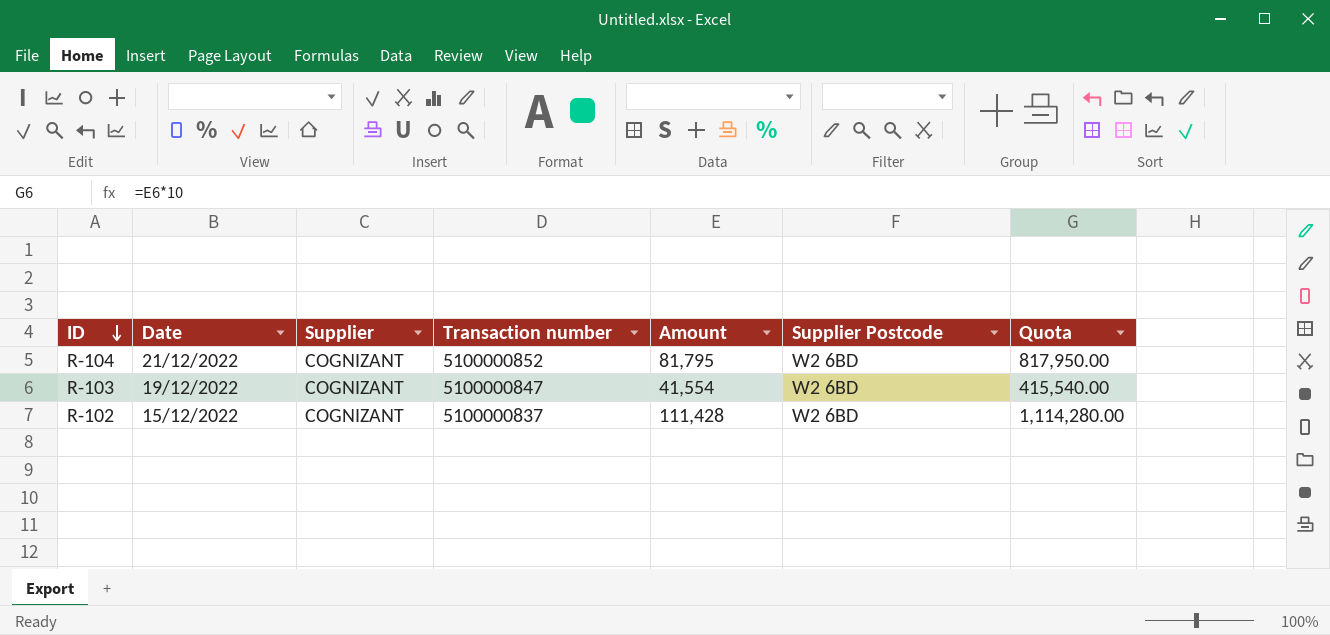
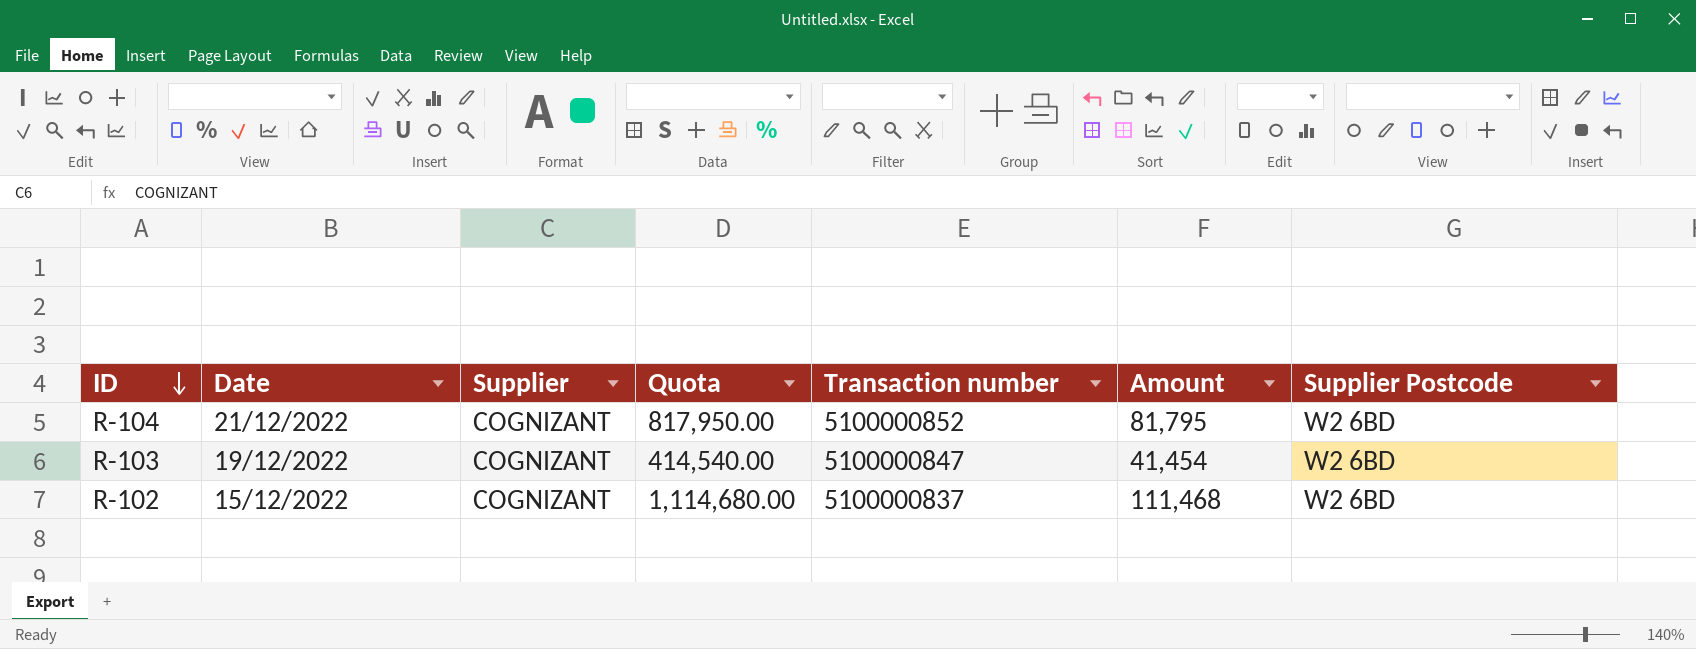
column Quota | position: 7 -> 4
R-103 | Quota: 415,540.00 -> 414,540.00
R-103 | Amount: 41,554 -> 41,454
R-102 | Quota: 1,114,280.00 -> 1,114,680.00
R-102 | Amount: 111,428 -> 111,468

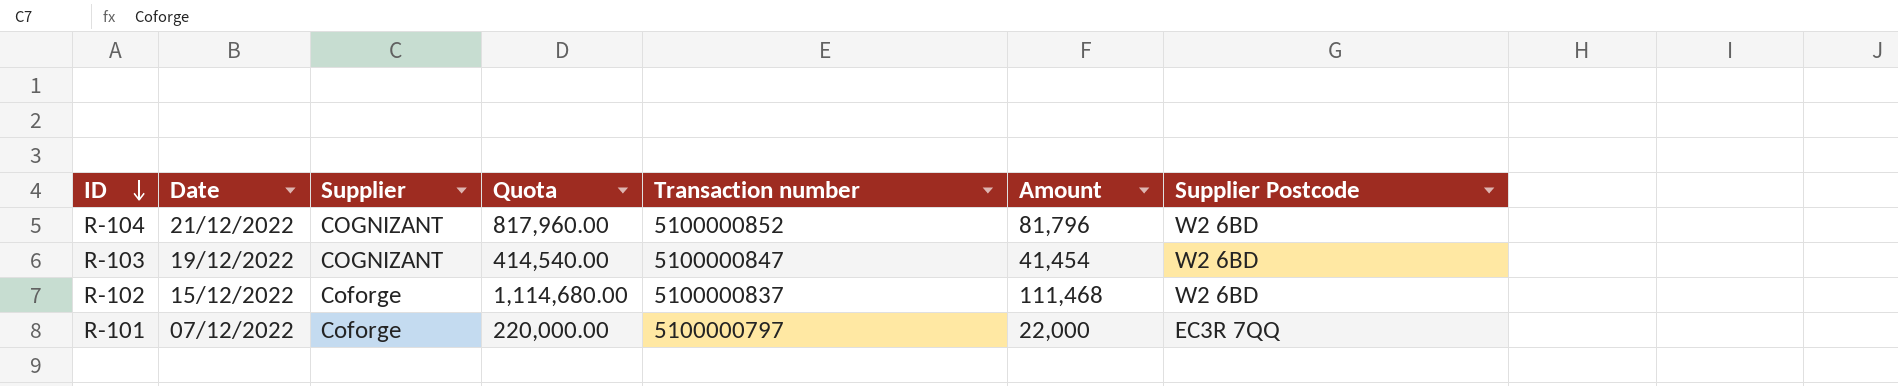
R-104 | Quota: 817,950.00 -> 817,960.00
R-104 | Amount: 81,795 -> 81,796
R-102 | Supplier: COGNIZANT -> Coforge
row R-101: none -> 07/12/2022 | Coforge | 220,000.00 | 5100000797 | 22,000 | EC3R 7QQ

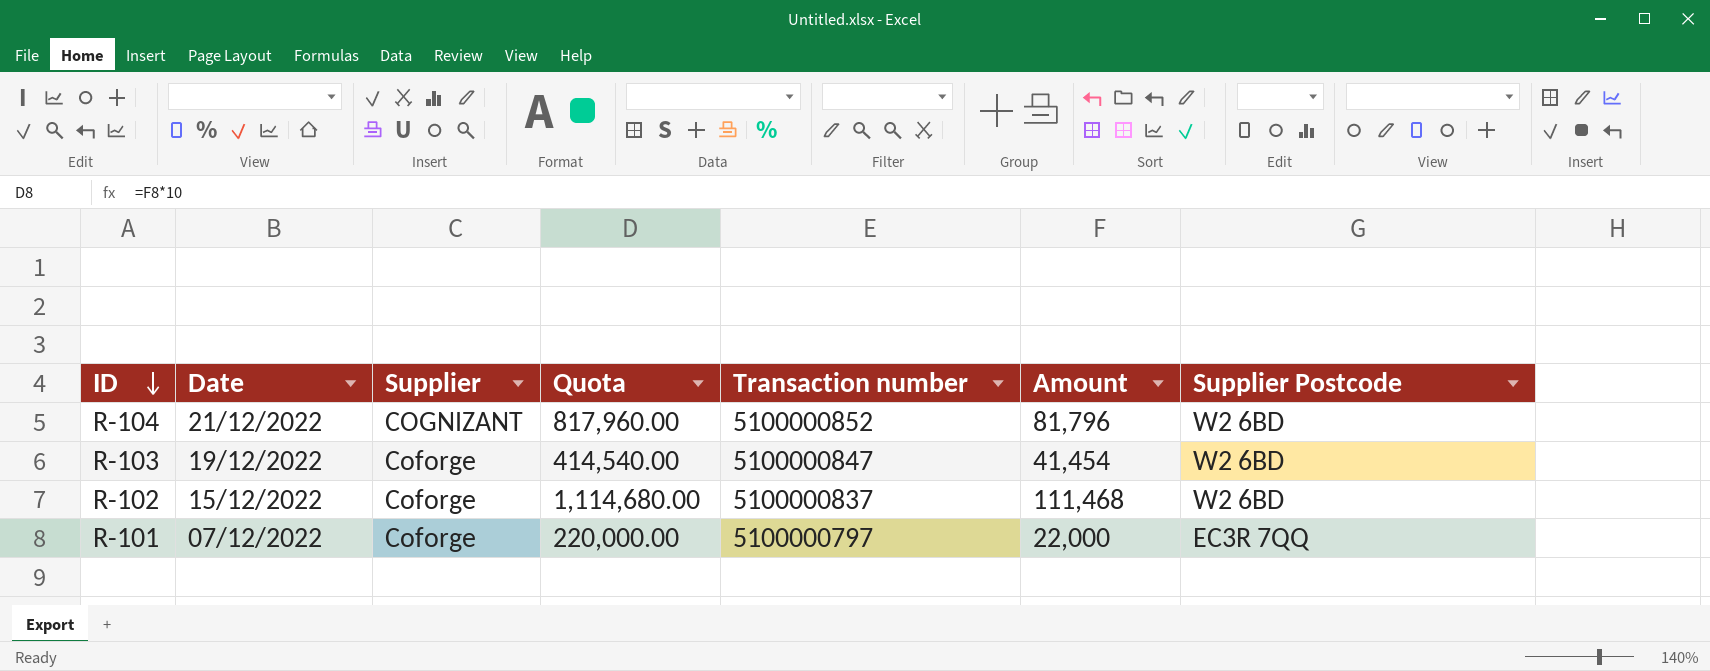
R-103 | Supplier: COGNIZANT -> Coforge

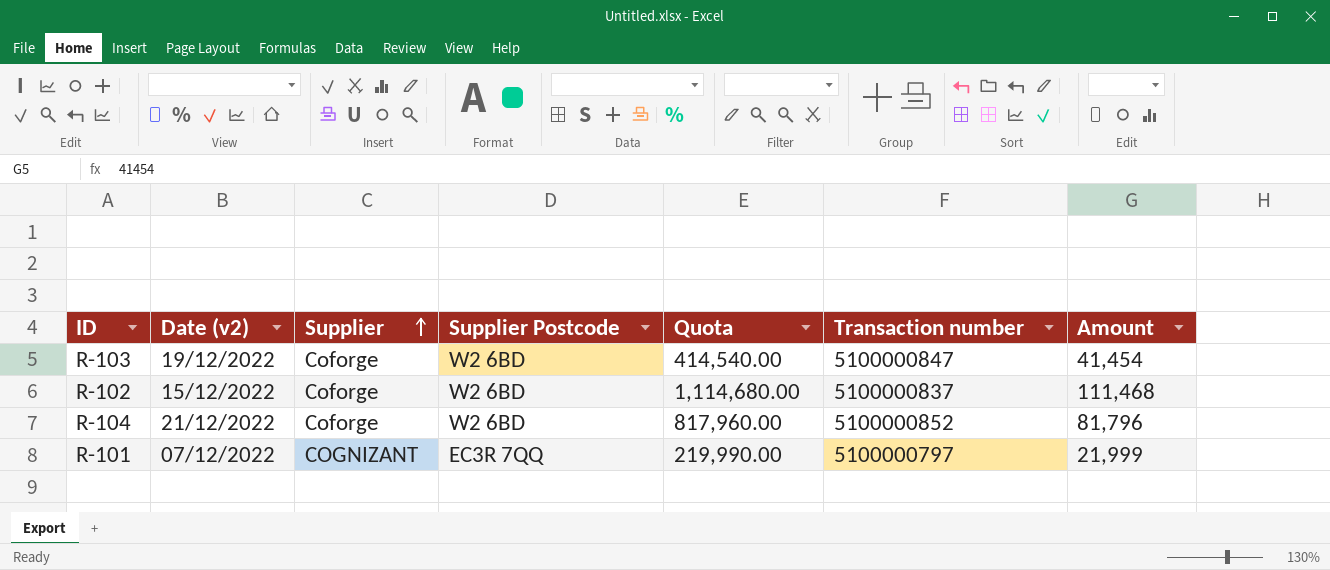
row order: ID descending -> Supplier ascending
column name: Date -> Date (v2)
column Supplier Postcode | position: 7 -> 4
R-104 | Supplier: COGNIZANT -> Coforge
R-101 | Supplier: Coforge -> COGNIZANT
R-101 | Quota: 220,000.00 -> 219,990.00
R-101 | Amount: 22,000 -> 21,999

